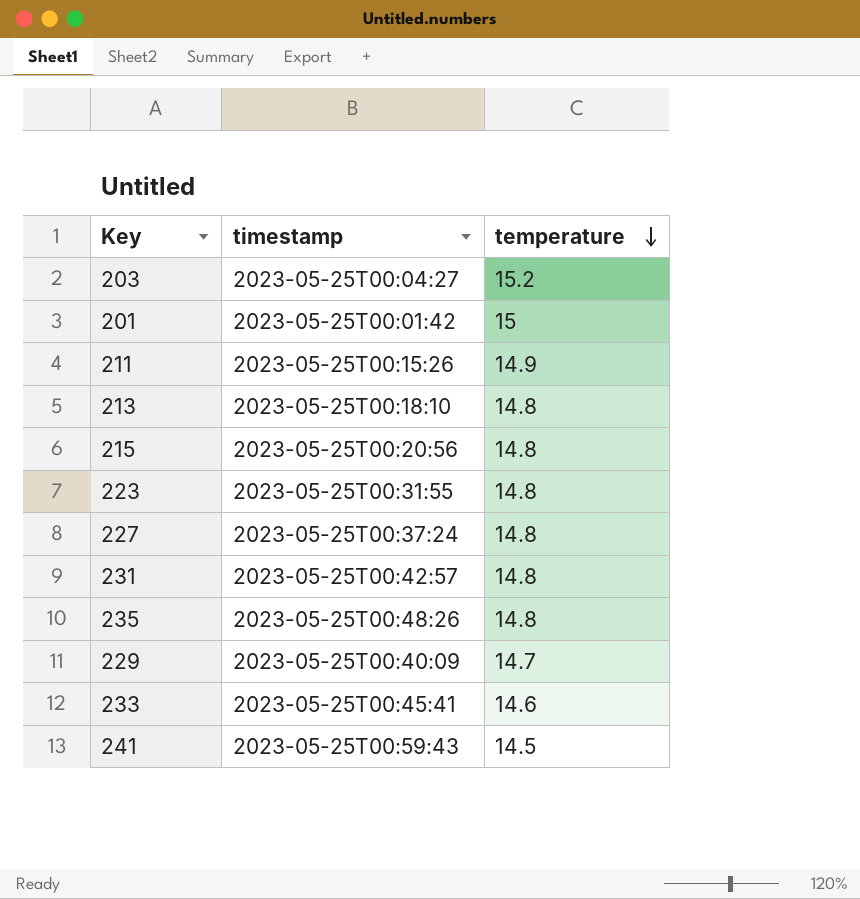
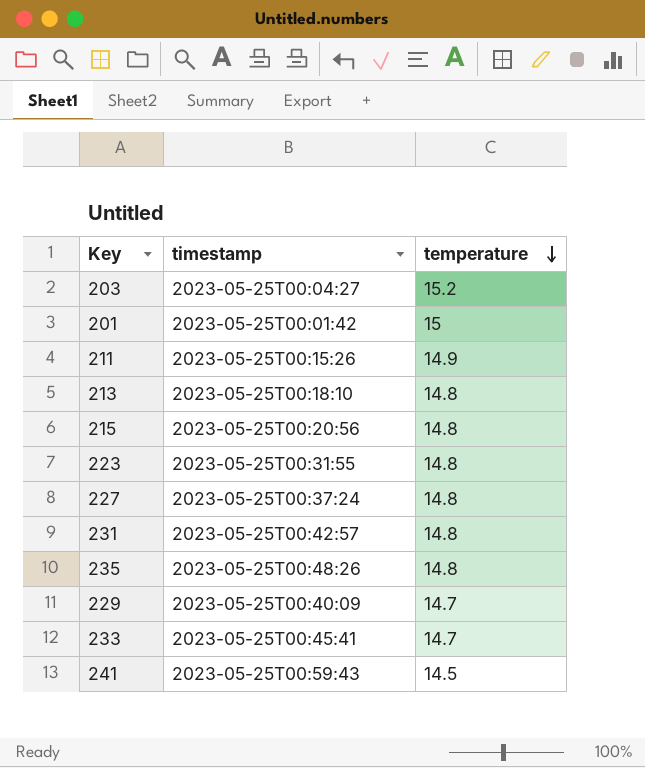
233 | temperature: 14.6 -> 14.7

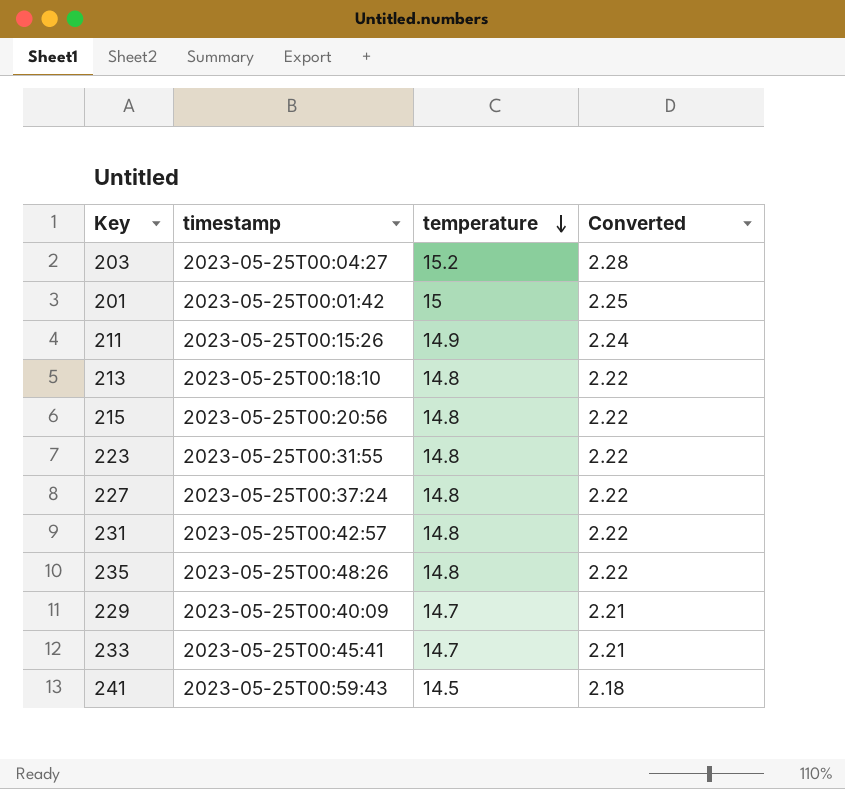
column Converted | formula: none -> [temperature] * 0.15

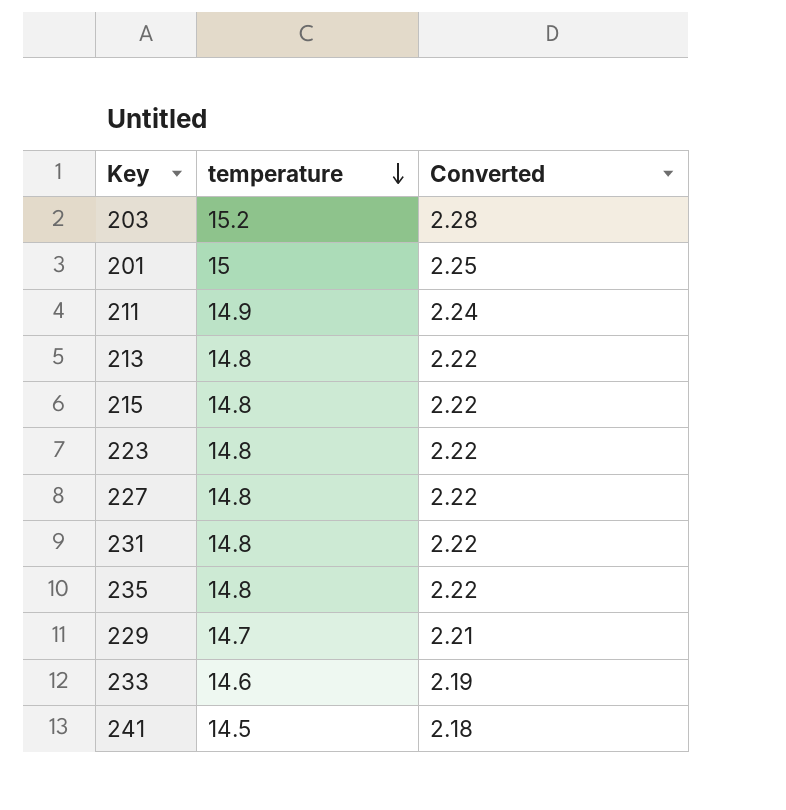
column timestamp | position: 2 -> none
233 | temperature: 14.7 -> 14.6
233 | Converted: 2.21 -> 2.19

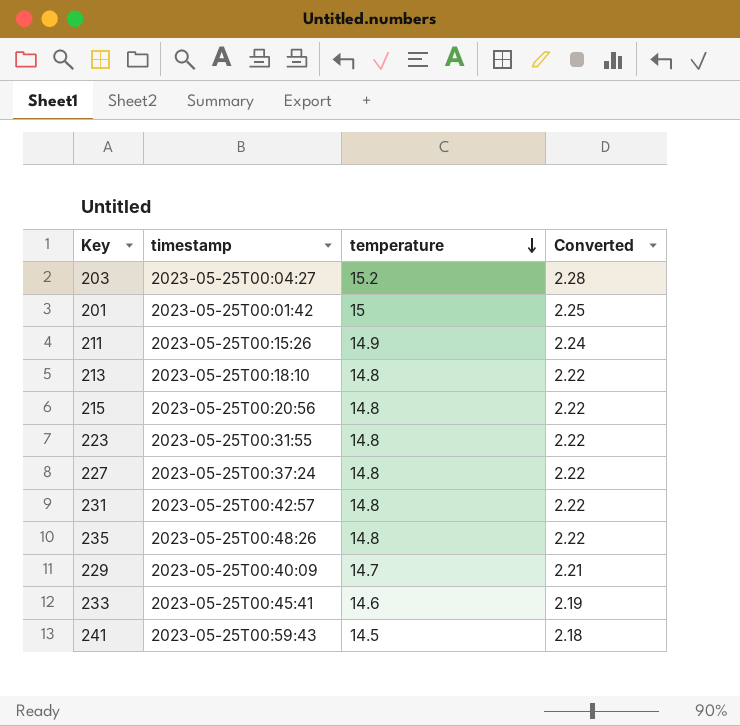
column timestamp | position: none -> 2

